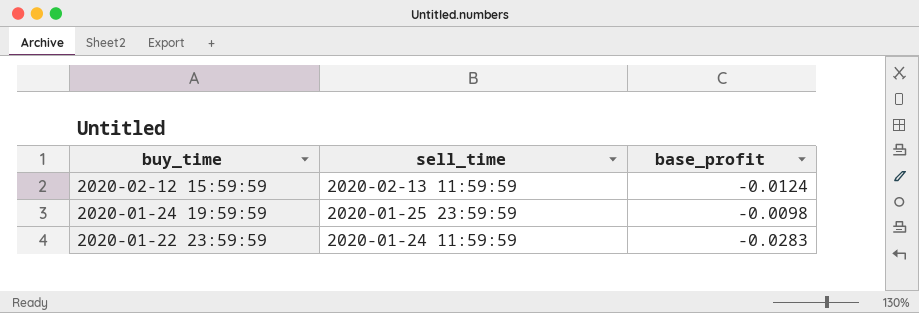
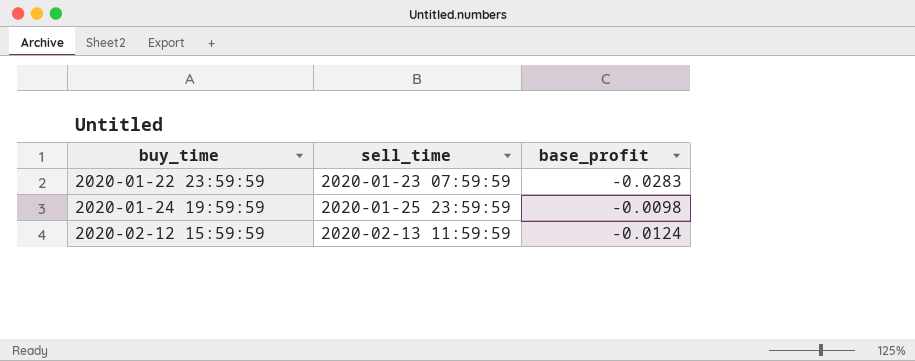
row order: buy_time descending -> buy_time ascending
2020-01-22 23:59:59 | sell_time: 2020-01-24 11:59:59 -> 2020-01-23 07:59:59

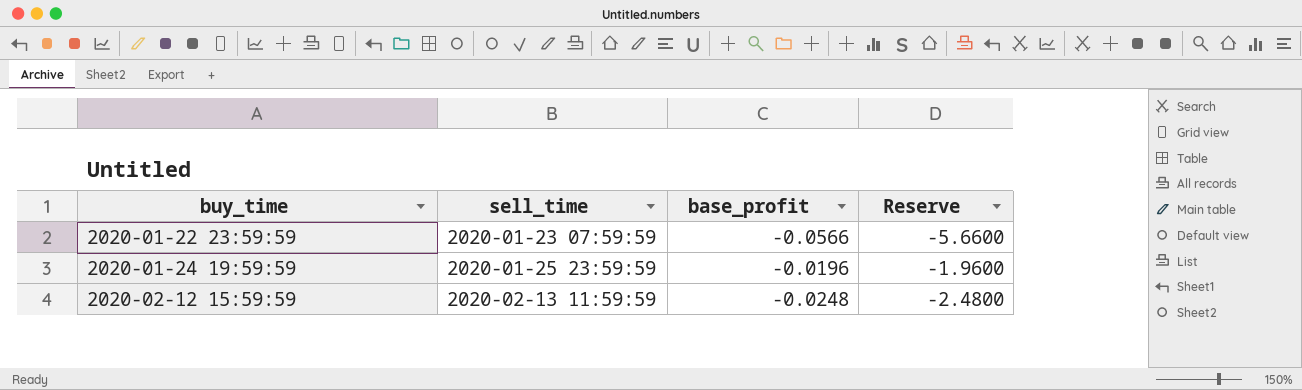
column Reserve | formula: none -> [base_profit] * 100
2020-01-22 23:59:59 | base_profit: -0.0283 -> -0.0566
2020-01-24 19:59:59 | base_profit: -0.0098 -> -0.0196
2020-02-12 15:59:59 | base_profit: -0.0124 -> -0.0248

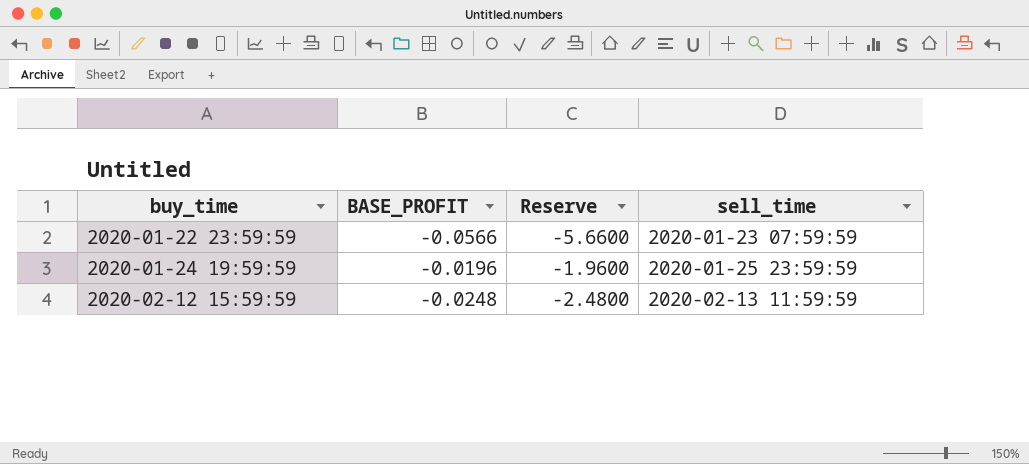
column name: base_profit -> BASE_PROFIT
column sell_time | position: 2 -> 4

